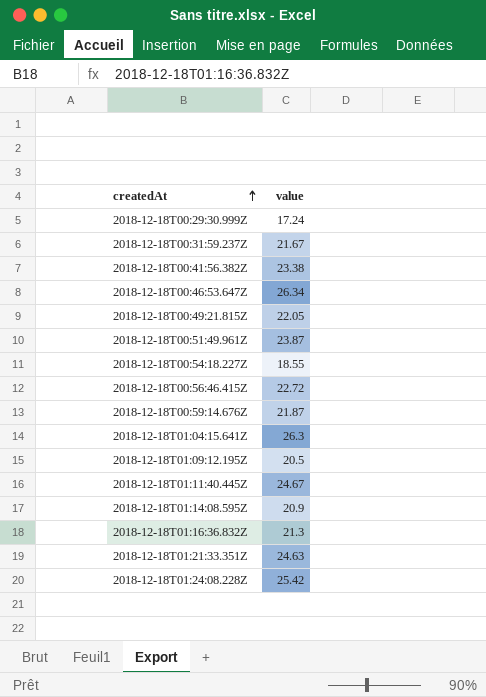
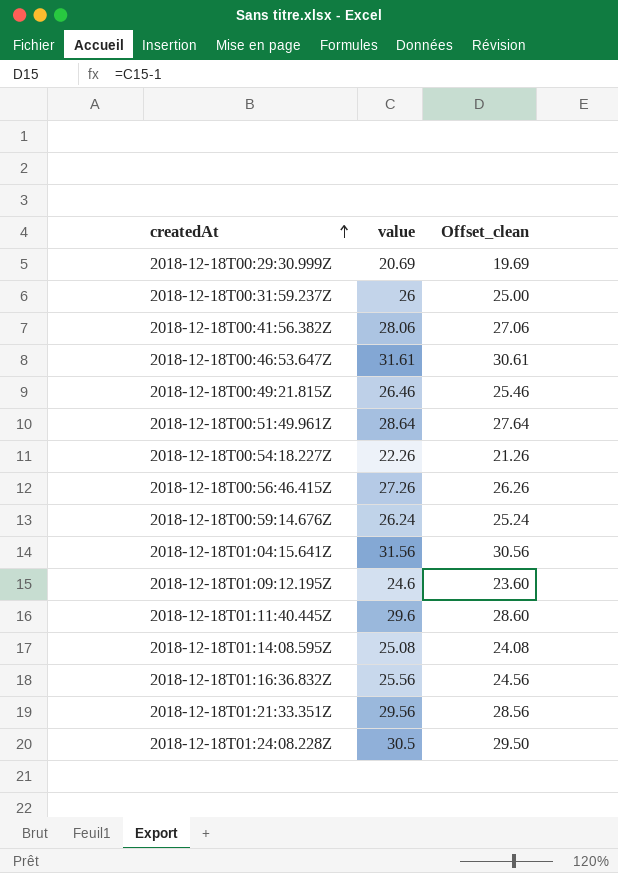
column Offset_clean | formula: none -> [value] - 1
2018-12-18T00:29:30.999Z | value: 17.24 -> 20.69
2018-12-18T00:31:59.237Z | value: 21.67 -> 26
2018-12-18T00:41:56.382Z | value: 23.38 -> 28.06
2018-12-18T00:46:53.647Z | value: 26.34 -> 31.61
2018-12-18T00:49:21.815Z | value: 22.05 -> 26.46
2018-12-18T00:51:49.961Z | value: 23.87 -> 28.64
2018-12-18T00:54:18.227Z | value: 18.55 -> 22.26
2018-12-18T00:56:46.415Z | value: 22.72 -> 27.26
2018-12-18T00:59:14.676Z | value: 21.87 -> 26.24
2018-12-18T01:04:15.641Z | value: 26.3 -> 31.56
2018-12-18T01:09:12.195Z | value: 20.5 -> 24.6
2018-12-18T01:11:40.445Z | value: 24.67 -> 29.6
2018-12-18T01:14:08.595Z | value: 20.9 -> 25.08
2018-12-18T01:16:36.832Z | value: 21.3 -> 25.56
2018-12-18T01:21:33.351Z | value: 24.63 -> 29.56
2018-12-18T01:24:08.228Z | value: 25.42 -> 30.5

